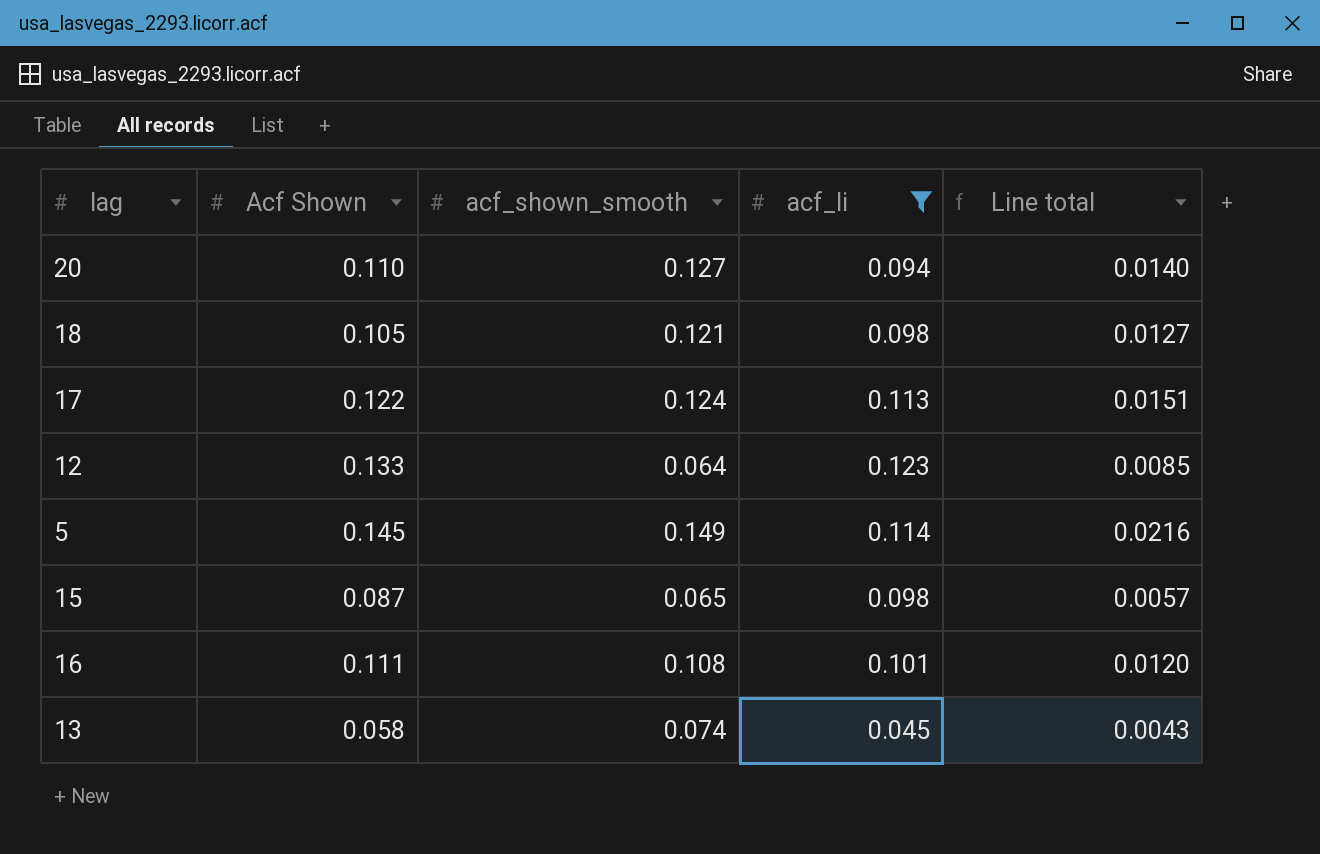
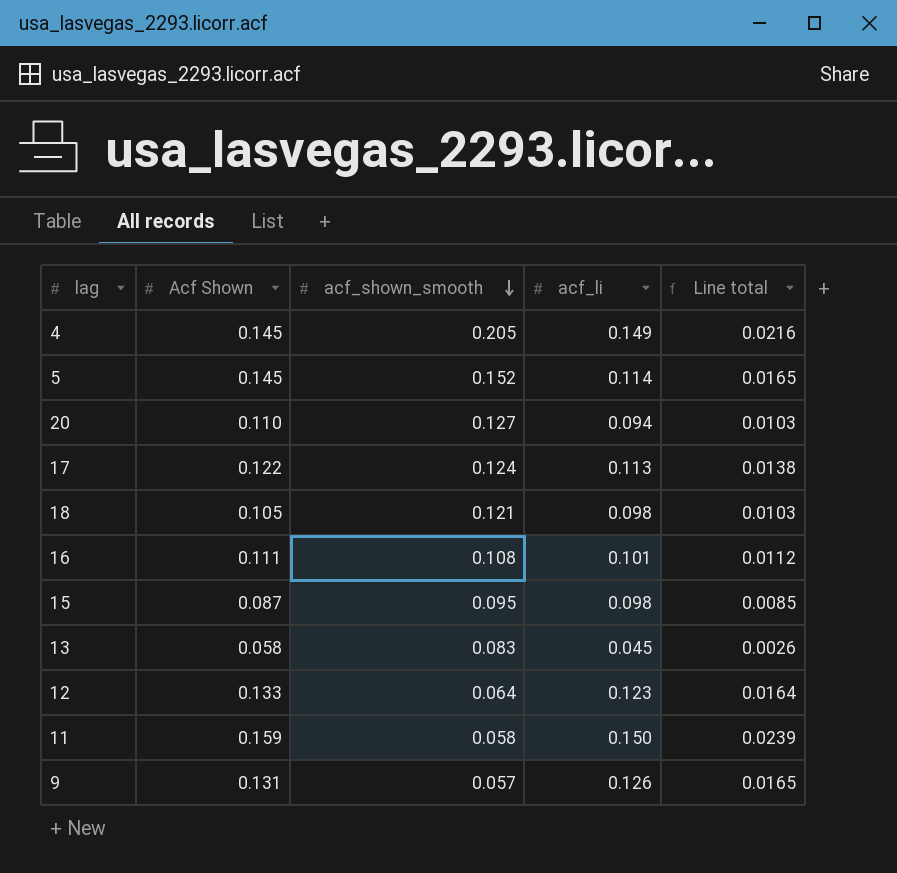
filter: acf_li <= 0.123 -> none
row order: none -> acf_shown_smooth descending
column Line total | formula: [Acf Shown] * [acf_shown_smooth] -> [Acf Shown] * [acf_li]
5 | acf_shown_smooth: 0.149 -> 0.152
15 | acf_shown_smooth: 0.065 -> 0.095
13 | acf_shown_smooth: 0.074 -> 0.083

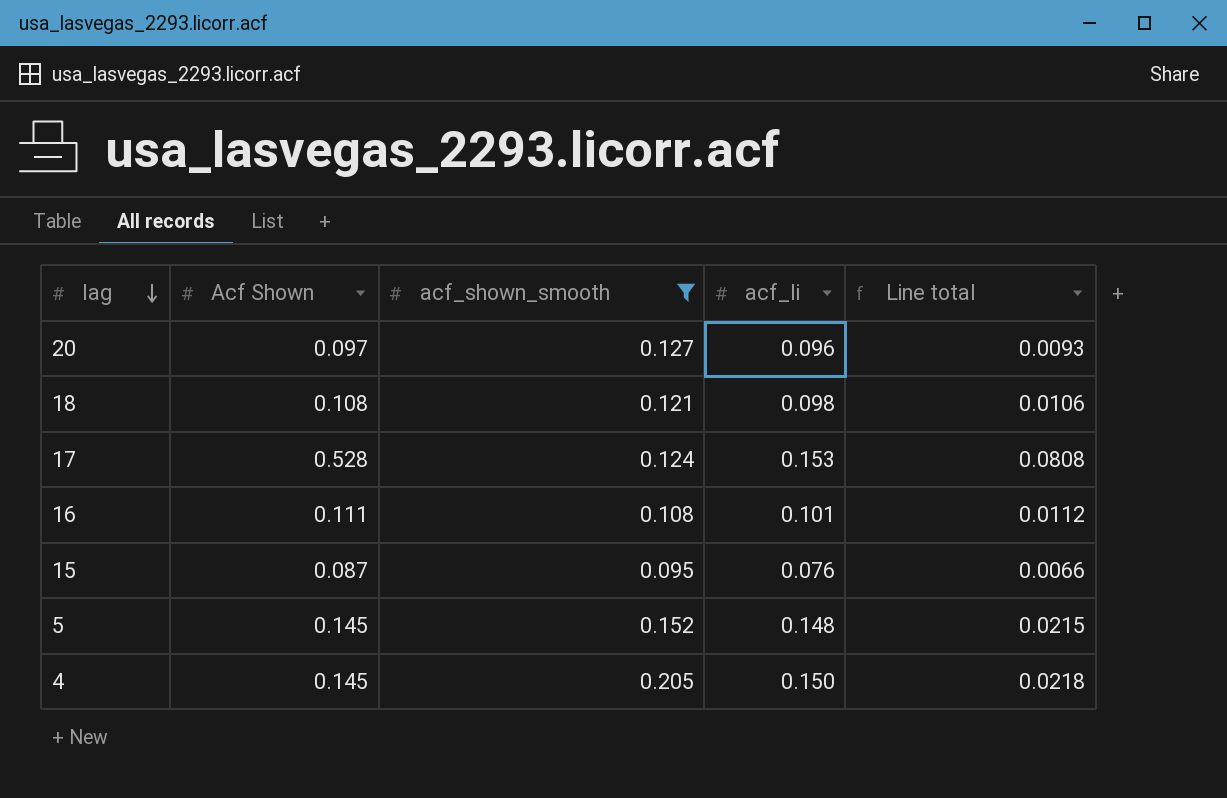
filter: none -> acf_shown_smooth >= 0.095
row order: acf_shown_smooth descending -> lag descending
20 | Acf Shown: 0.110 -> 0.097
20 | acf_li: 0.094 -> 0.096
20 | Line total: 0.0103 -> 0.0093
18 | Acf Shown: 0.105 -> 0.108
18 | Line total: 0.0103 -> 0.0106
17 | Acf Shown: 0.122 -> 0.528
17 | acf_li: 0.113 -> 0.153
17 | Line total: 0.0138 -> 0.0808
15 | acf_li: 0.098 -> 0.076
15 | Line total: 0.0085 -> 0.0066
5 | acf_li: 0.114 -> 0.148
5 | Line total: 0.0165 -> 0.0215
4 | acf_li: 0.149 -> 0.150
4 | Line total: 0.0216 -> 0.0218

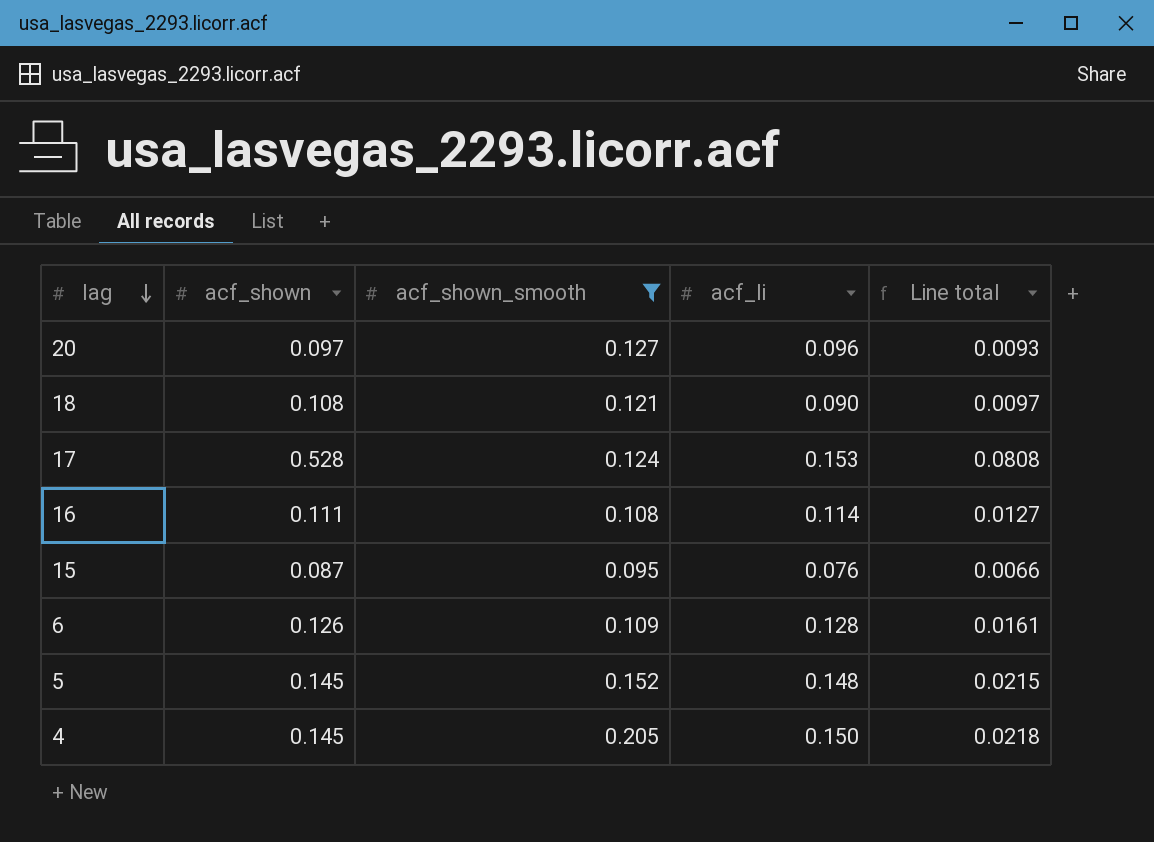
column name: Acf Shown -> acf_shown
18 | acf_li: 0.098 -> 0.090
18 | Line total: 0.0106 -> 0.0097
16 | acf_li: 0.101 -> 0.114
16 | Line total: 0.0112 -> 0.0127
row 6: none -> 0.126 | 0.109 | 0.128 | 0.0161

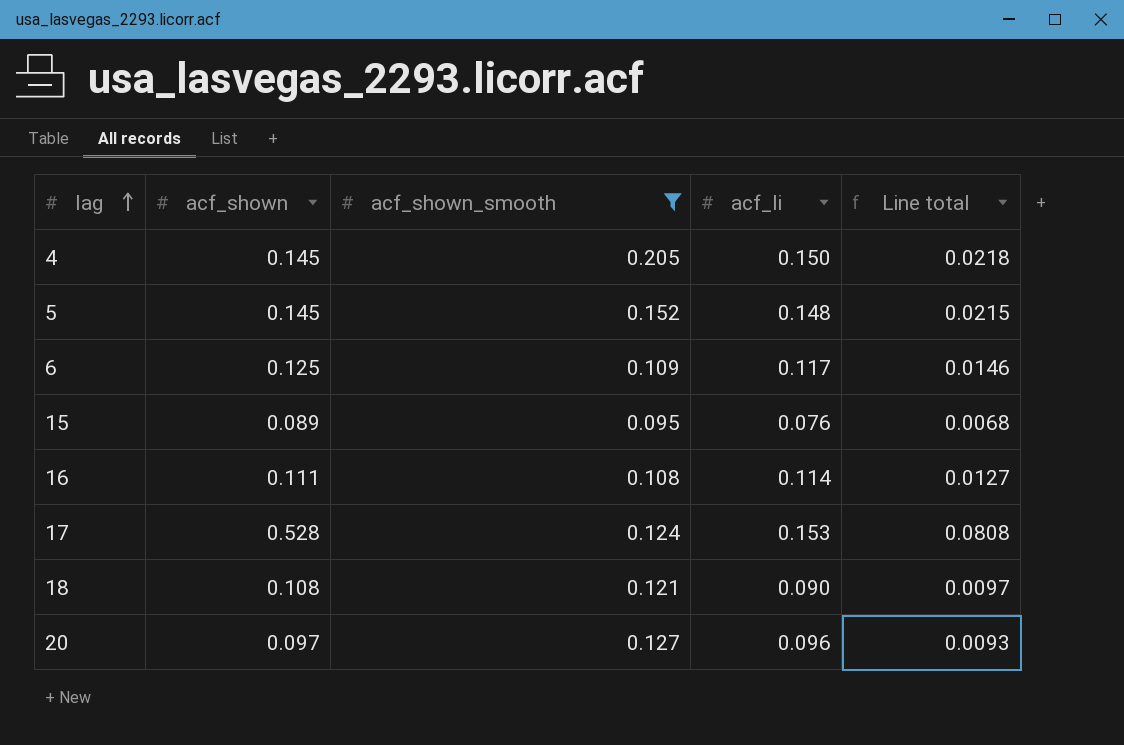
row order: lag descending -> lag ascending
6 | acf_shown: 0.126 -> 0.125
6 | acf_li: 0.128 -> 0.117
6 | Line total: 0.0161 -> 0.0146
15 | acf_shown: 0.087 -> 0.089
15 | Line total: 0.0066 -> 0.0068

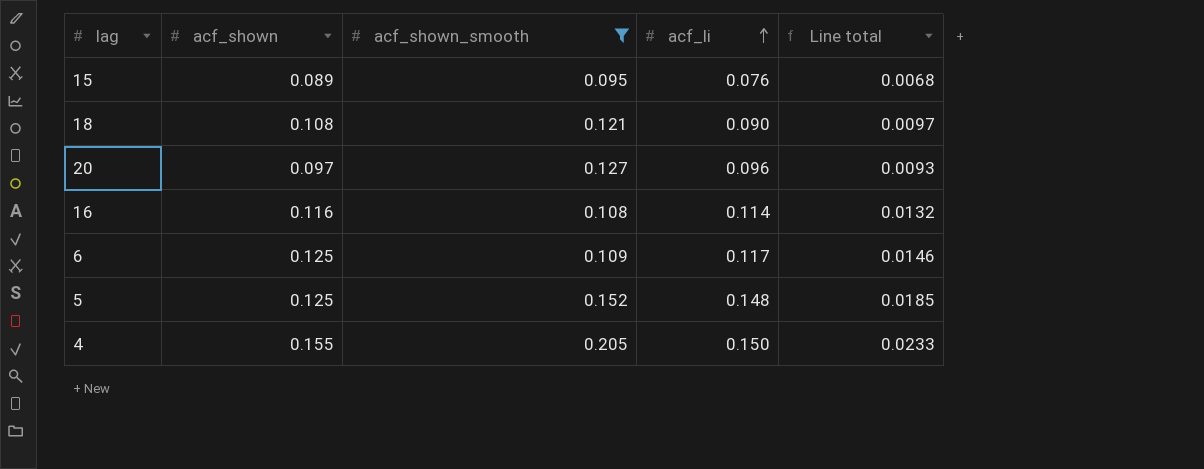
row order: lag ascending -> acf_li ascending
row 17: 0.528 | 0.124 | 0.153 | 0.0808 -> none
16 | acf_shown: 0.111 -> 0.116
16 | Line total: 0.0127 -> 0.0132
5 | acf_shown: 0.145 -> 0.125
5 | Line total: 0.0215 -> 0.0185
4 | acf_shown: 0.145 -> 0.155
4 | Line total: 0.0218 -> 0.0233

